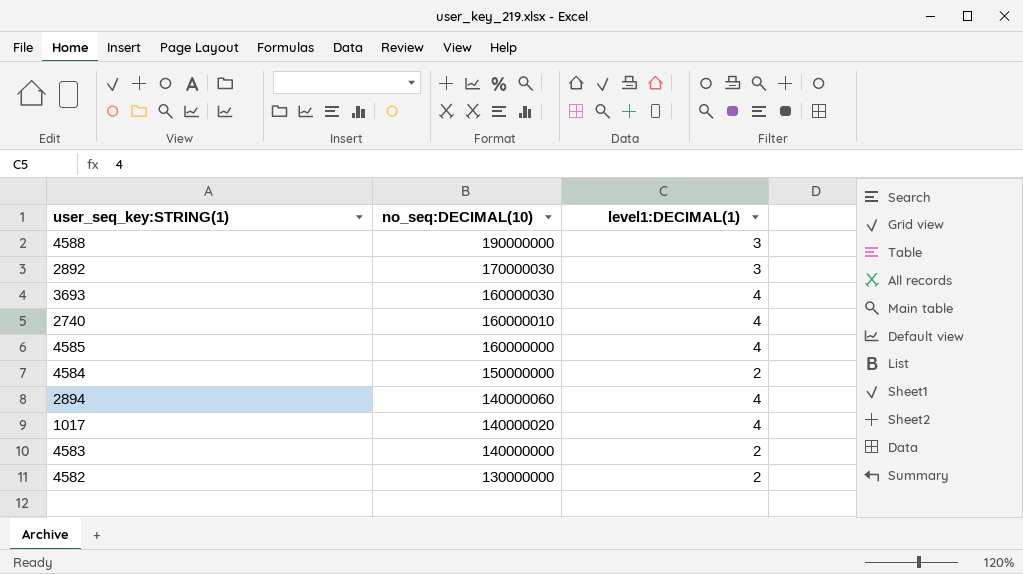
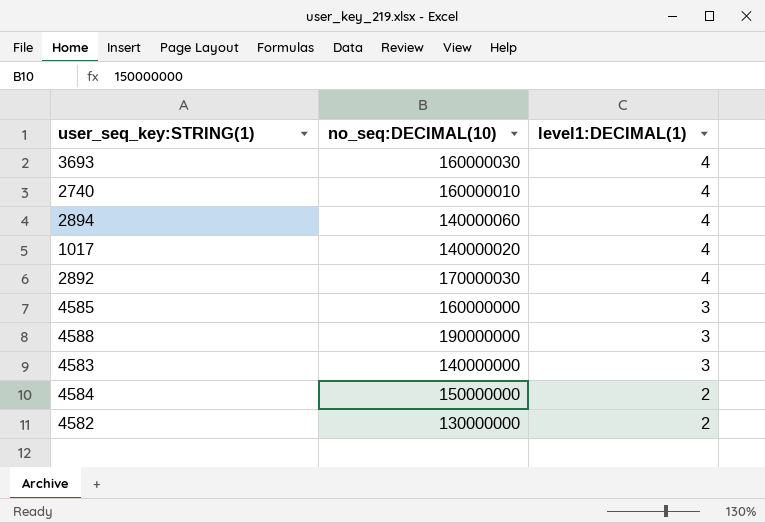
row order: no_seq:DECIMAL(10) descending -> level1:DECIMAL(1) descending
2892 | level1:DECIMAL(1): 3 -> 4
4585 | level1:DECIMAL(1): 4 -> 3
4583 | level1:DECIMAL(1): 2 -> 3

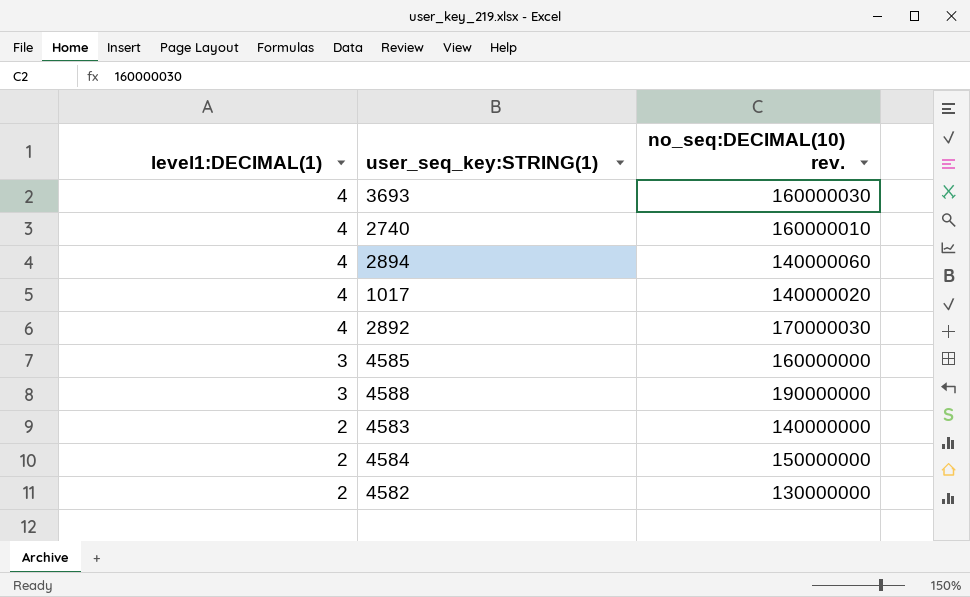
column level1:DECIMAL(1) | position: 3 -> 1
column name: no_seq:DECIMAL(10) -> no_seq:DECIMAL(10) rev.
4583 | level1:DECIMAL(1): 3 -> 2

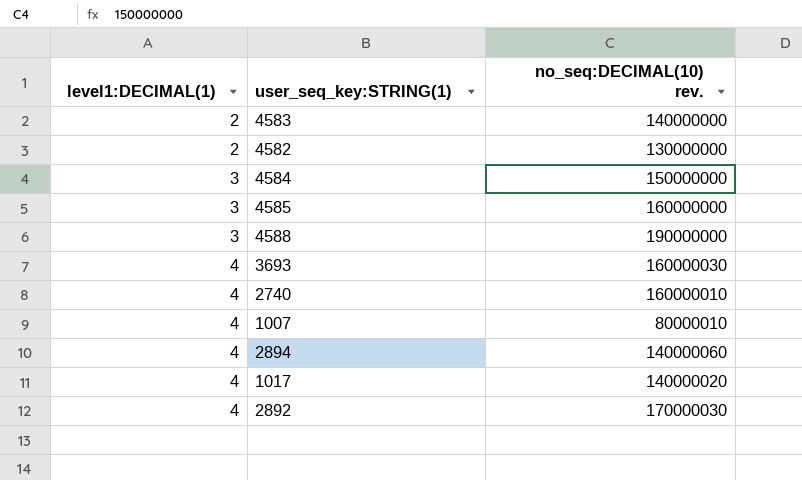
row order: level1:DECIMAL(1) descending -> level1:DECIMAL(1) ascending
4584 | level1:DECIMAL(1): 2 -> 3
row 1007: none -> 4 | 80000010

